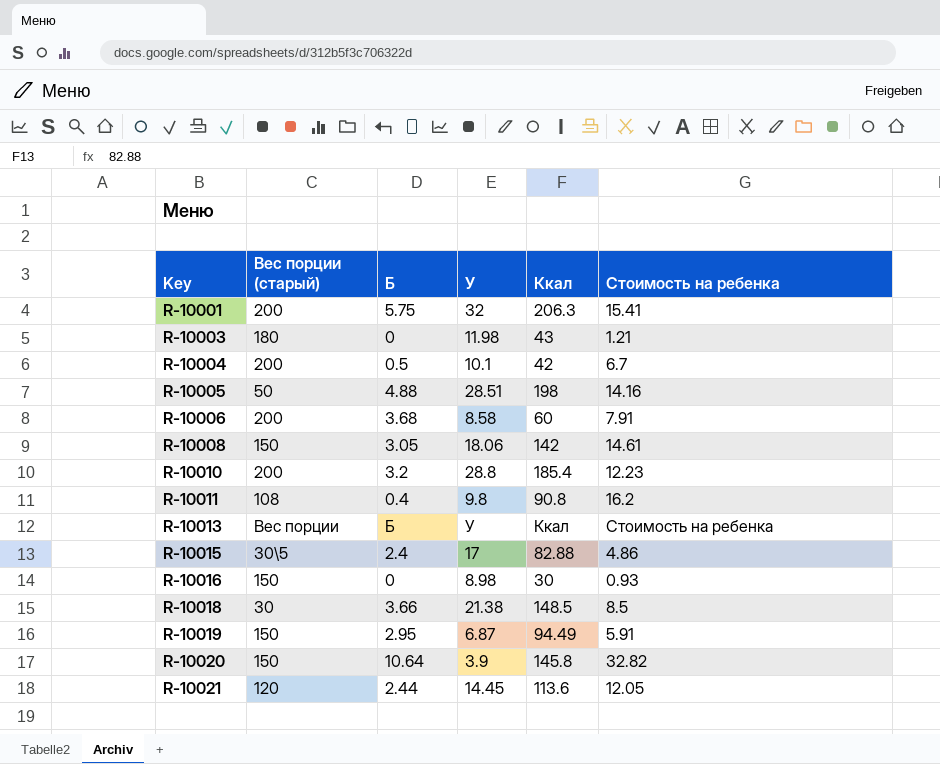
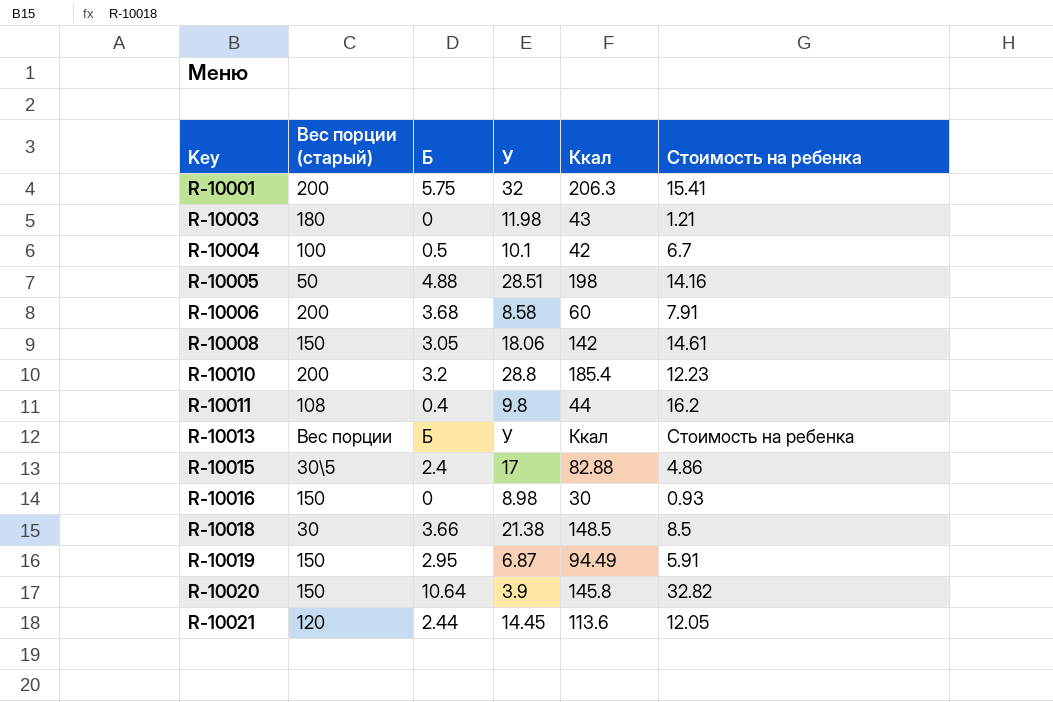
R-10004 | Вес порции (старый): 200 -> 100
R-10011 | Ккал: 90.8 -> 44

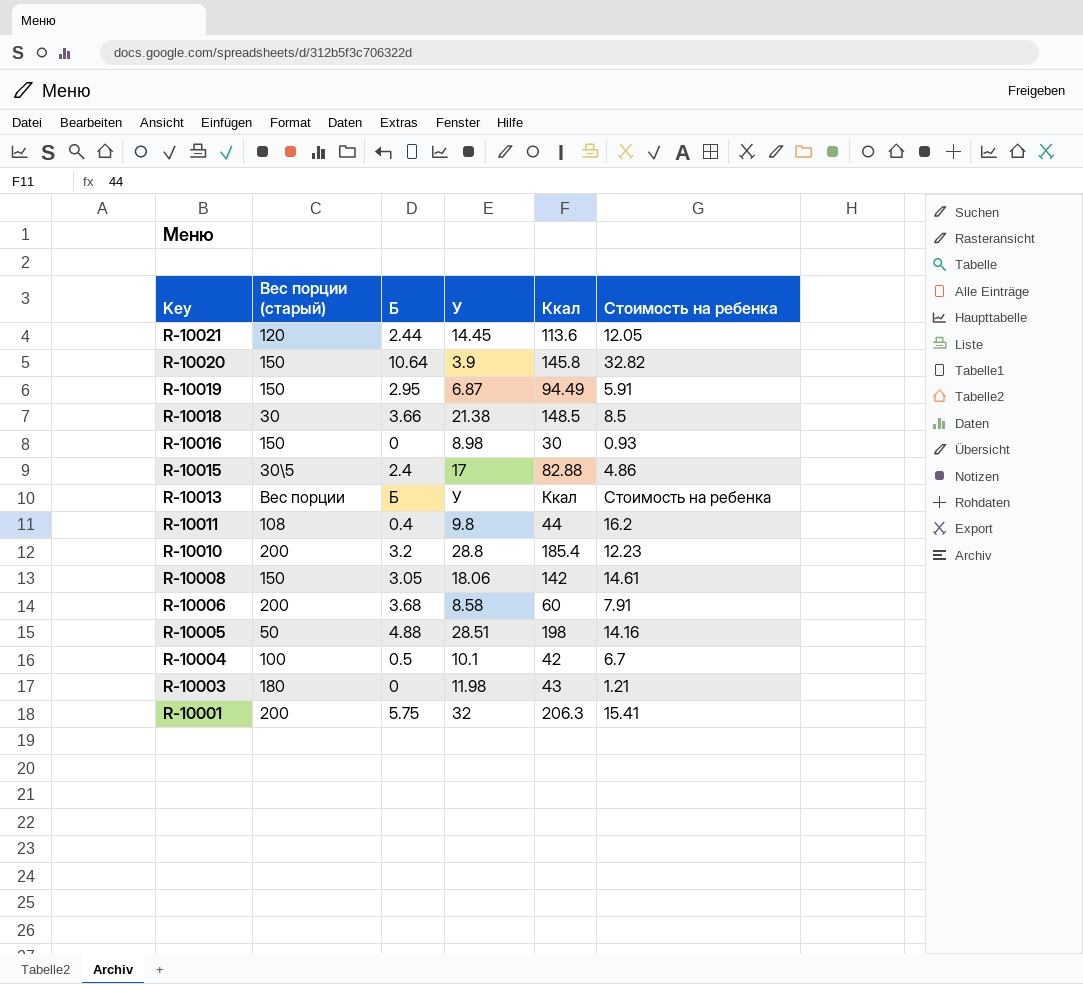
row order: Key ascending -> Key descending

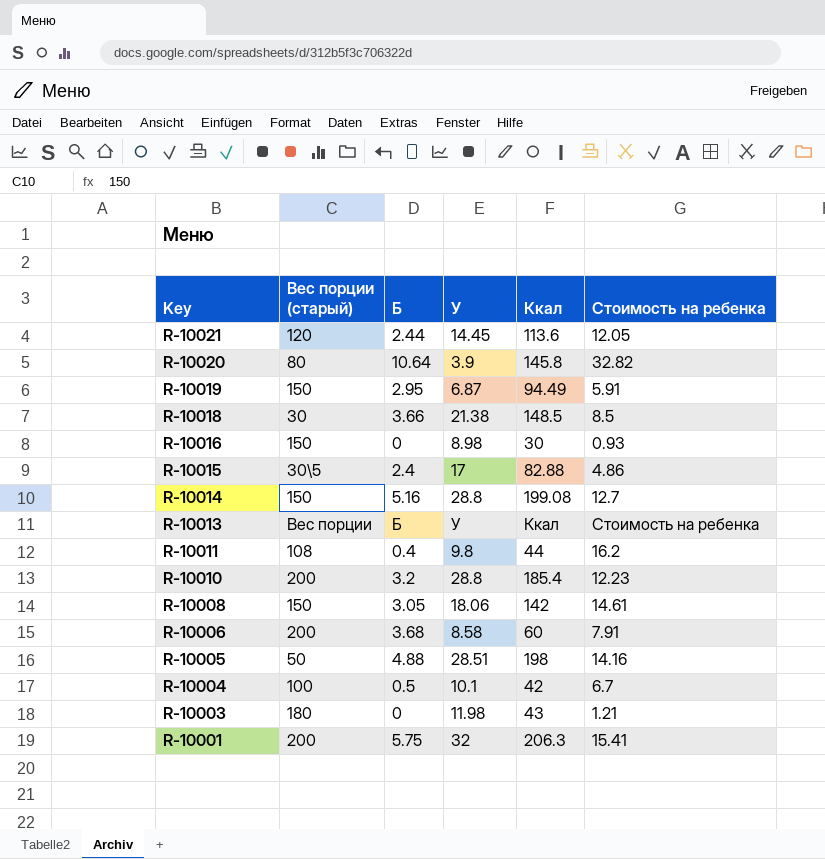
R-10020 | Вес порции (старый): 150 -> 80
row R-10014: none -> 150 | 5.16 | 28.8 | 199.08 | 12.7

